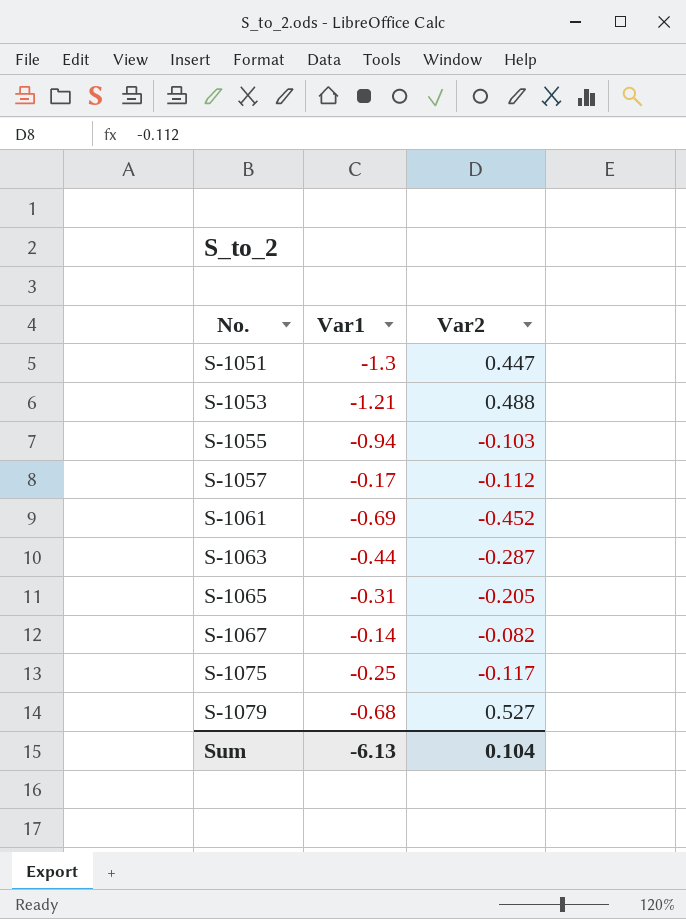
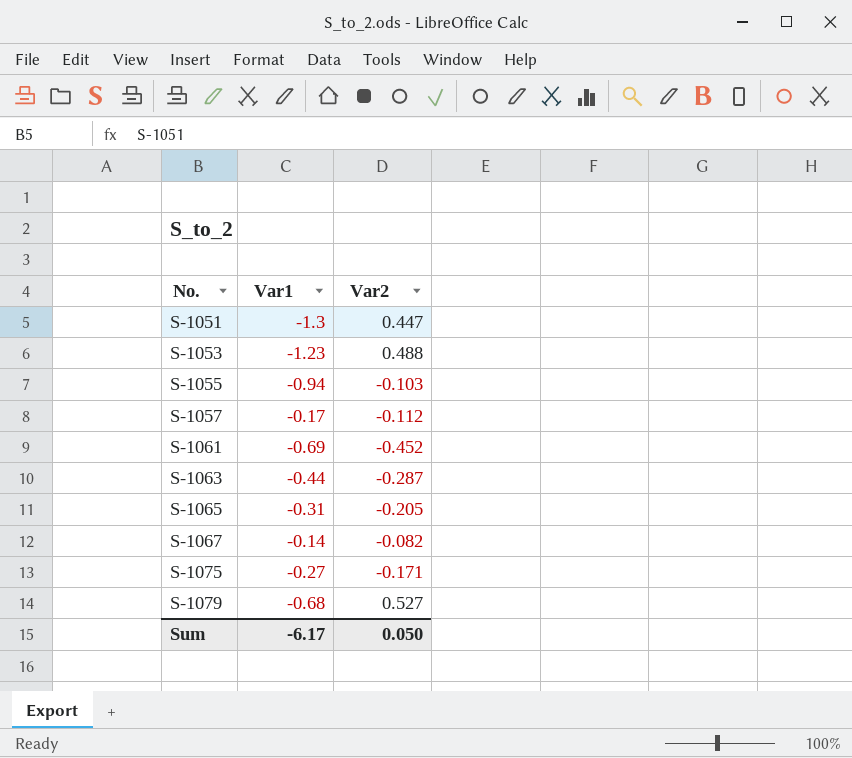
S-1053 | Var1: -1.21 -> -1.23
S-1075 | Var1: -0.25 -> -0.27
S-1075 | Var2: -0.117 -> -0.171
Sum | Var1: -6.13 -> -6.17
Sum | Var2: 0.104 -> 0.050

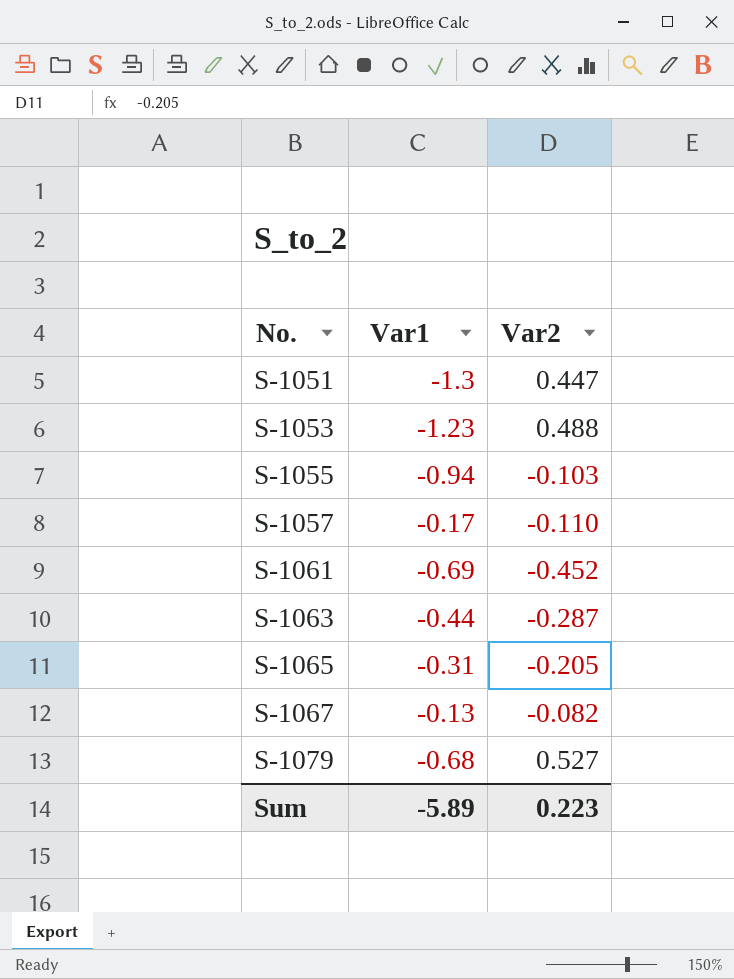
row S-1075: -0.27 | -0.171 -> none
S-1057 | Var2: -0.112 -> -0.110
S-1067 | Var1: -0.14 -> -0.13
Sum | Var1: -6.17 -> -5.89
Sum | Var2: 0.050 -> 0.223

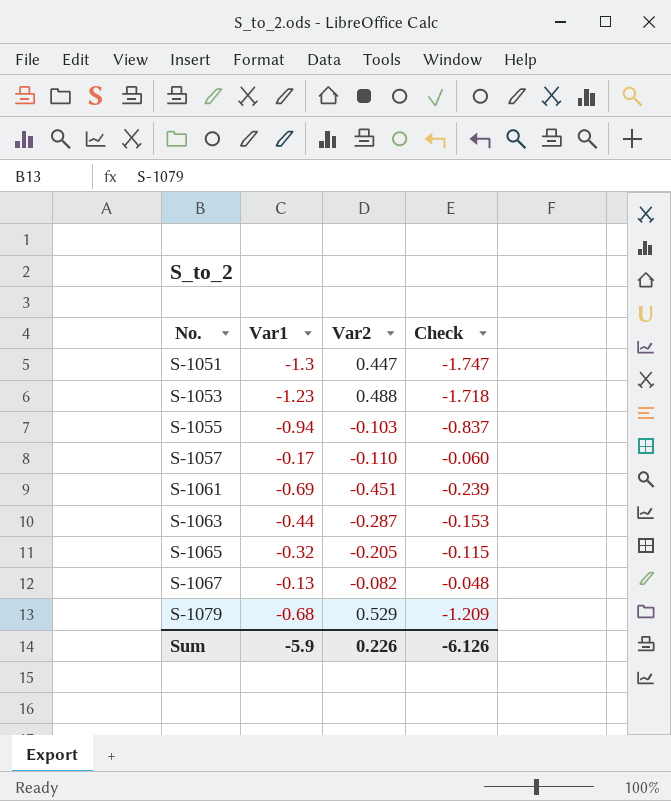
column Check | formula: none -> [Var1] - [Var2]
S-1061 | Var2: -0.452 -> -0.451
S-1065 | Var1: -0.31 -> -0.32
S-1079 | Var2: 0.527 -> 0.529
Sum | Var1: -5.89 -> -5.9
Sum | Var2: 0.223 -> 0.226

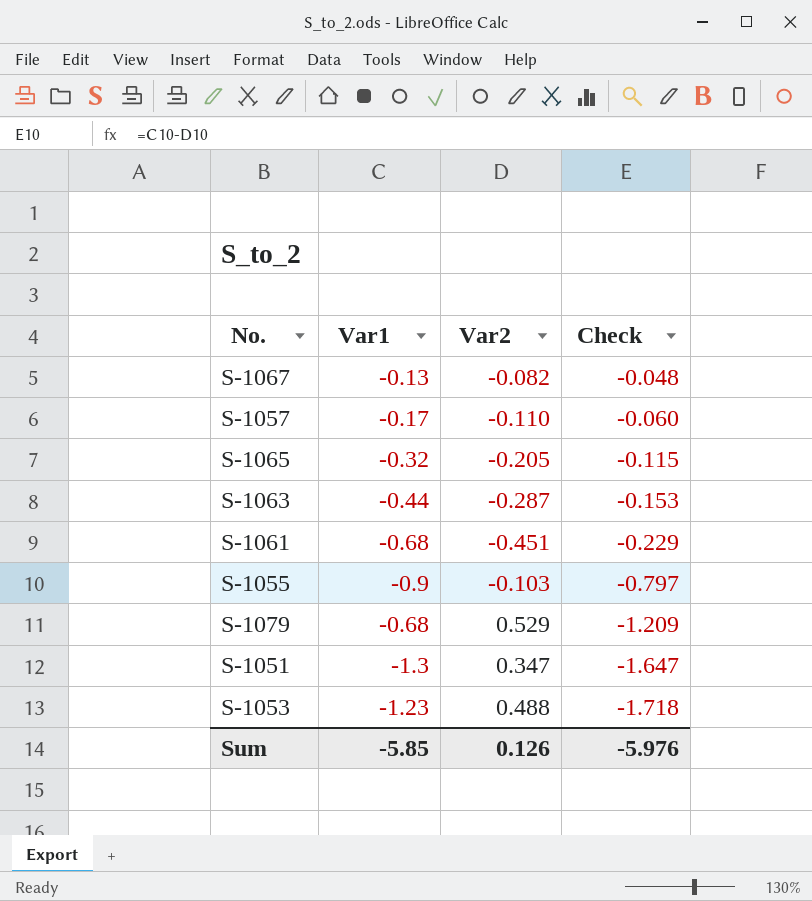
row order: No. ascending -> Check descending
S-1061 | Var1: -0.69 -> -0.68
S-1061 | Check: -0.239 -> -0.229
S-1055 | Var1: -0.94 -> -0.9
S-1055 | Check: -0.837 -> -0.797
S-1051 | Var2: 0.447 -> 0.347
S-1051 | Check: -1.747 -> -1.647
Sum | Var1: -5.9 -> -5.85
Sum | Var2: 0.226 -> 0.126
Sum | Check: -6.126 -> -5.976

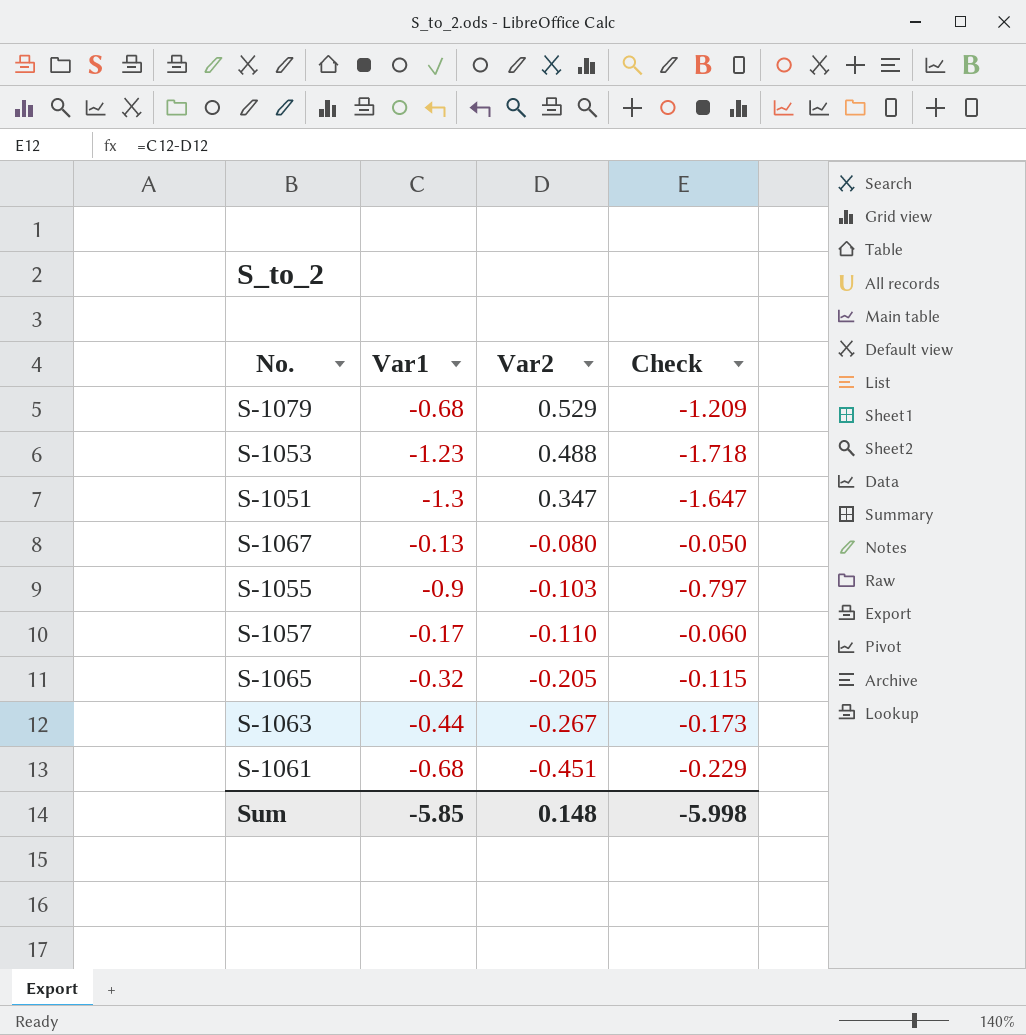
row order: Check descending -> Var2 descending
S-1067 | Var2: -0.082 -> -0.080
S-1067 | Check: -0.048 -> -0.050
S-1063 | Var2: -0.287 -> -0.267
S-1063 | Check: -0.153 -> -0.173
Sum | Var2: 0.126 -> 0.148
Sum | Check: -5.976 -> -5.998

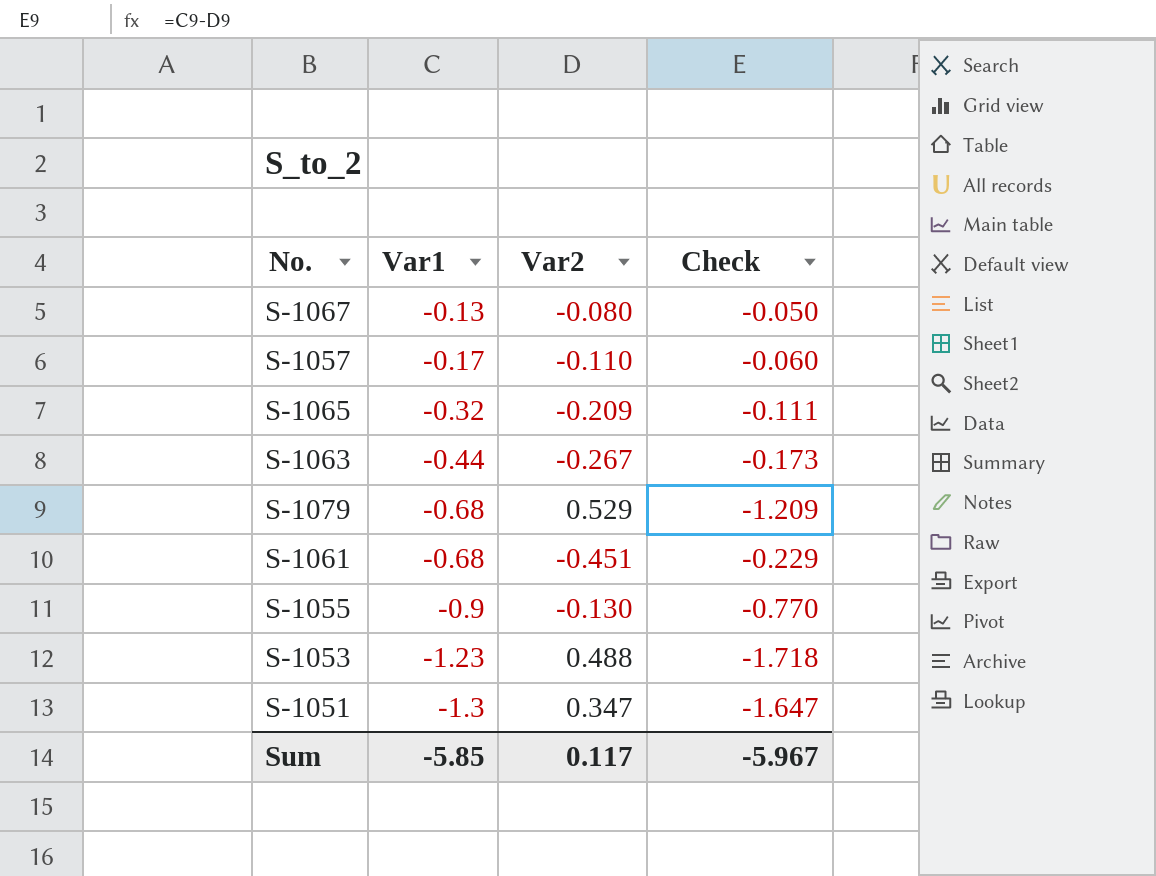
row order: Var2 descending -> Var1 descending
S-1065 | Var2: -0.205 -> -0.209
S-1065 | Check: -0.115 -> -0.111
S-1055 | Var2: -0.103 -> -0.130
S-1055 | Check: -0.797 -> -0.770
Sum | Var2: 0.148 -> 0.117
Sum | Check: -5.998 -> -5.967

